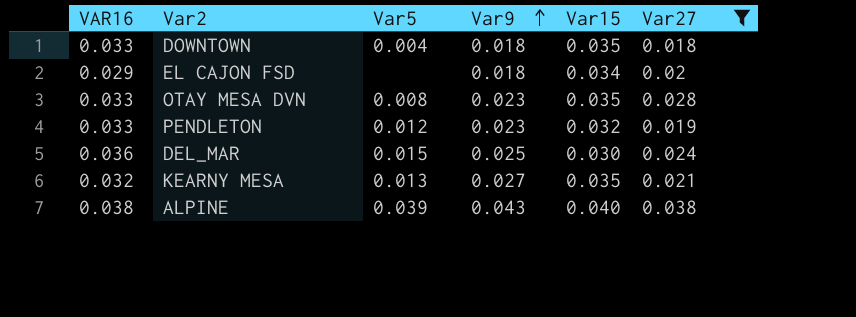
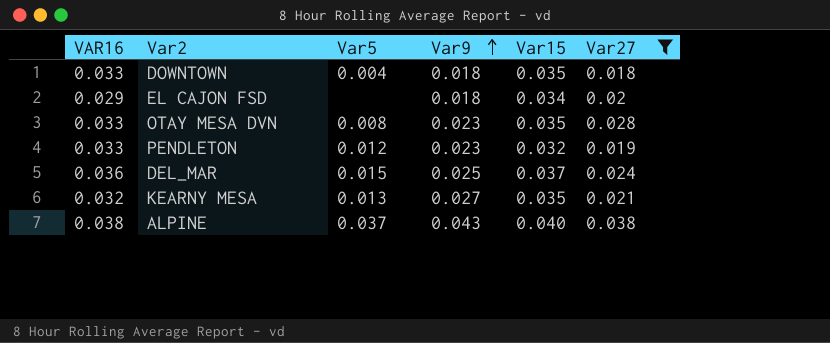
DEL_MAR | Var15: 0.030 -> 0.037
ALPINE | Var5: 0.039 -> 0.037

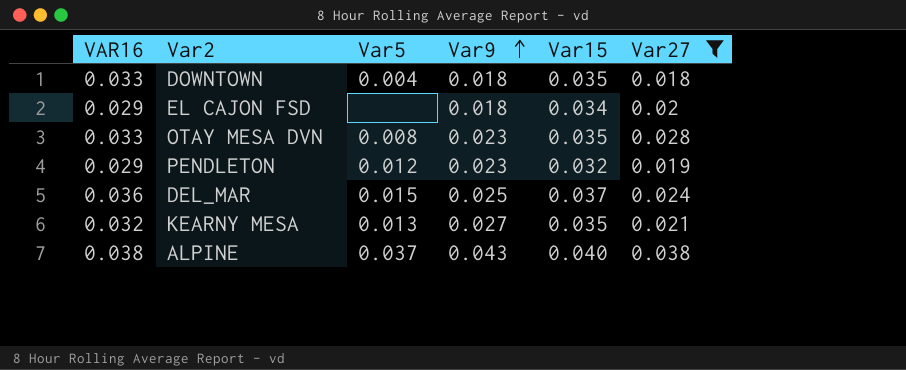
PENDLETON | VAR16: 0.033 -> 0.029

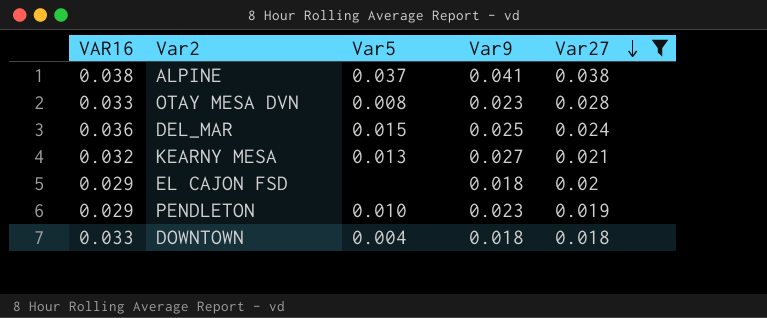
row order: Var9 ascending -> Var27 descending
column Var15 | position: 5 -> none
ALPINE | Var9: 0.043 -> 0.041
PENDLETON | Var5: 0.012 -> 0.010

